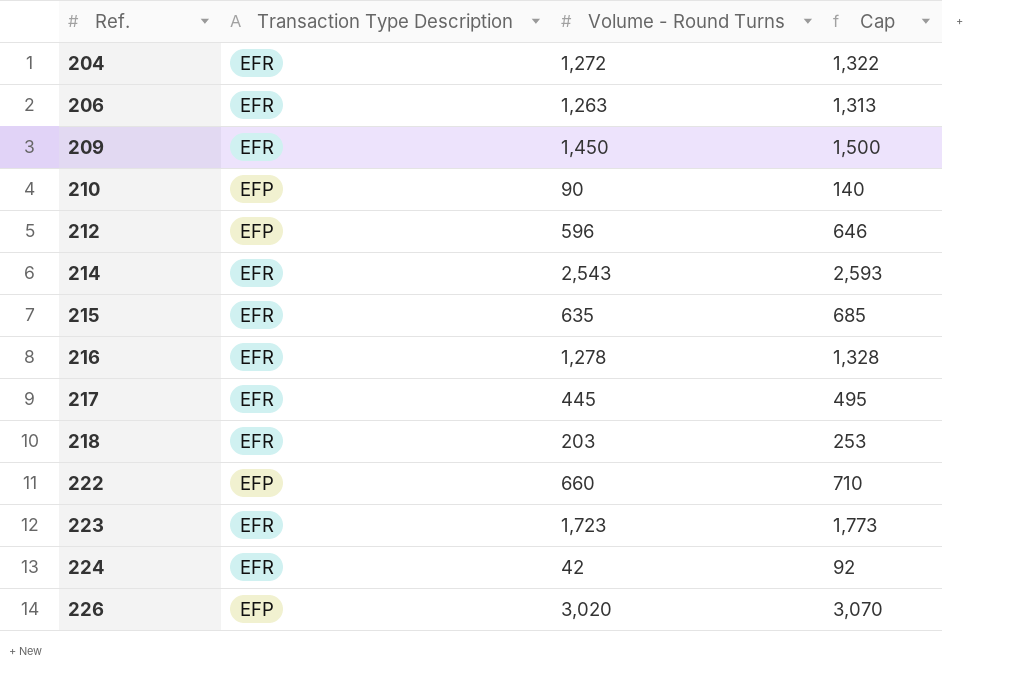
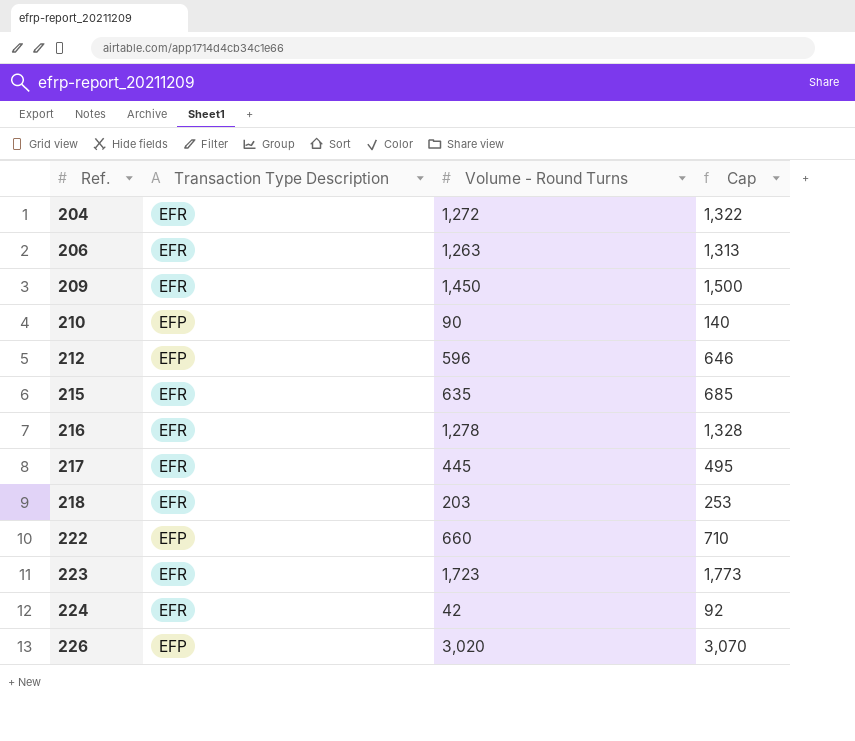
row 214: EFR | 2,543 | 2,593 -> none

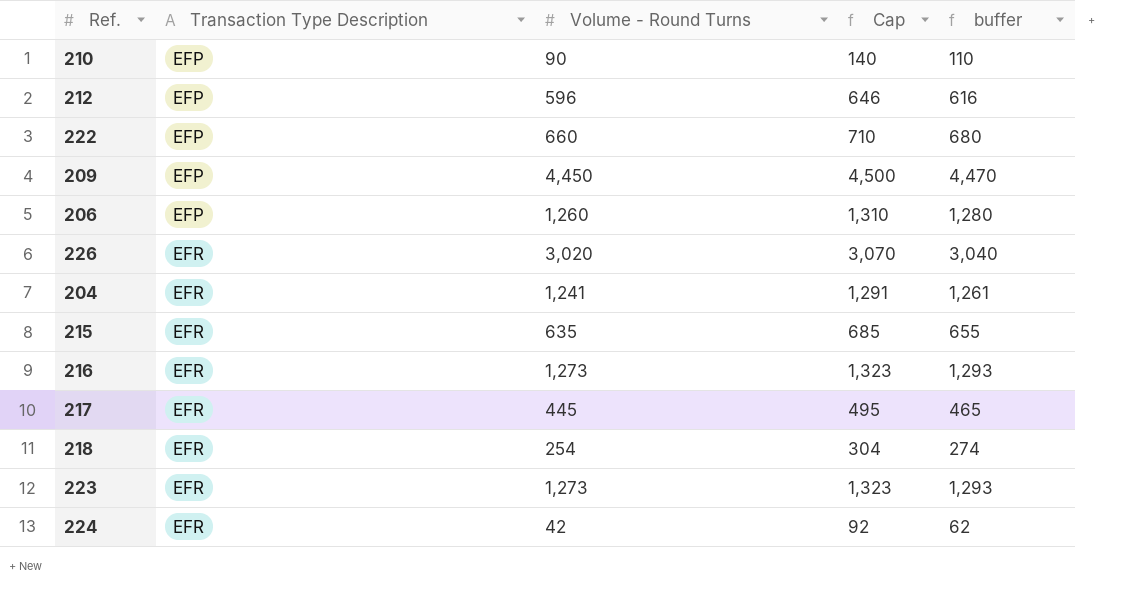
row order: Ref. ascending -> Transaction Type Description ascending
column buffer | formula: none -> [Volume - Round Turns] + 20
209 | Transaction Type Description: EFR -> EFP
209 | Volume - Round Turns: 1,450 -> 4,450
209 | Cap: 1,500 -> 4,500
206 | Transaction Type Description: EFR -> EFP
206 | Volume - Round Turns: 1,263 -> 1,260
206 | Cap: 1,313 -> 1,310
226 | Transaction Type Description: EFP -> EFR
204 | Volume - Round Turns: 1,272 -> 1,241
204 | Cap: 1,322 -> 1,291
216 | Volume - Round Turns: 1,278 -> 1,273
216 | Cap: 1,328 -> 1,323
218 | Volume - Round Turns: 203 -> 254
218 | Cap: 253 -> 304
223 | Volume - Round Turns: 1,723 -> 1,273
223 | Cap: 1,773 -> 1,323

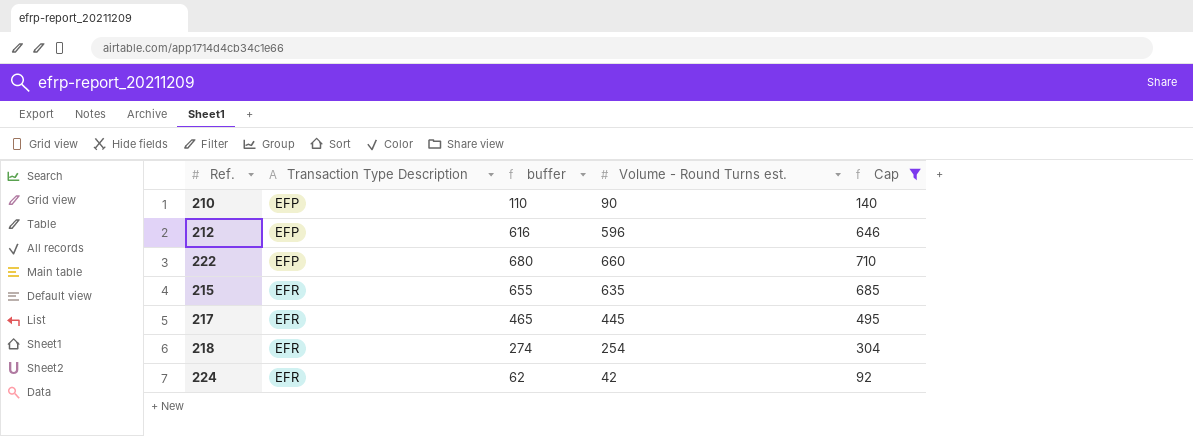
filter: none -> Cap <= 710
column buffer | position: 5 -> 3
column name: Volume - Round Turns -> Volume - Round Turns est.

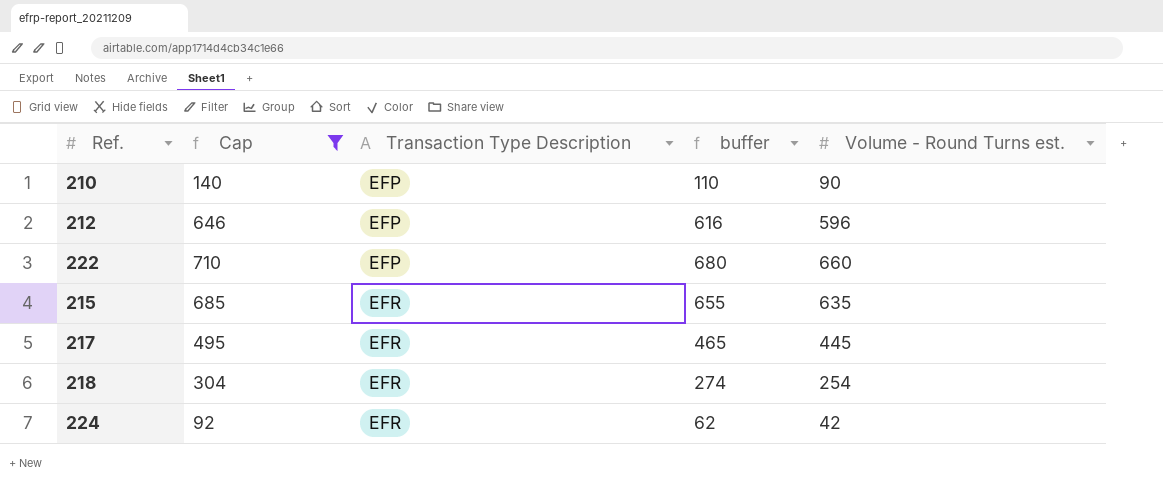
column Cap | position: 5 -> 2

